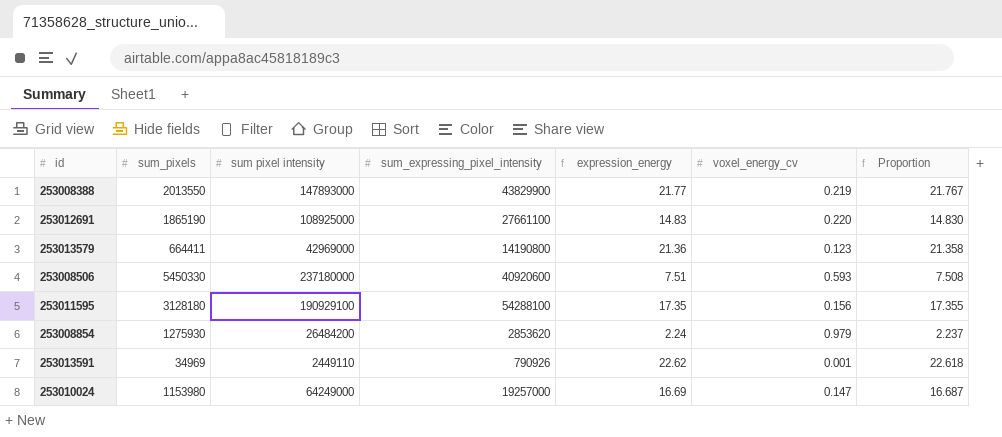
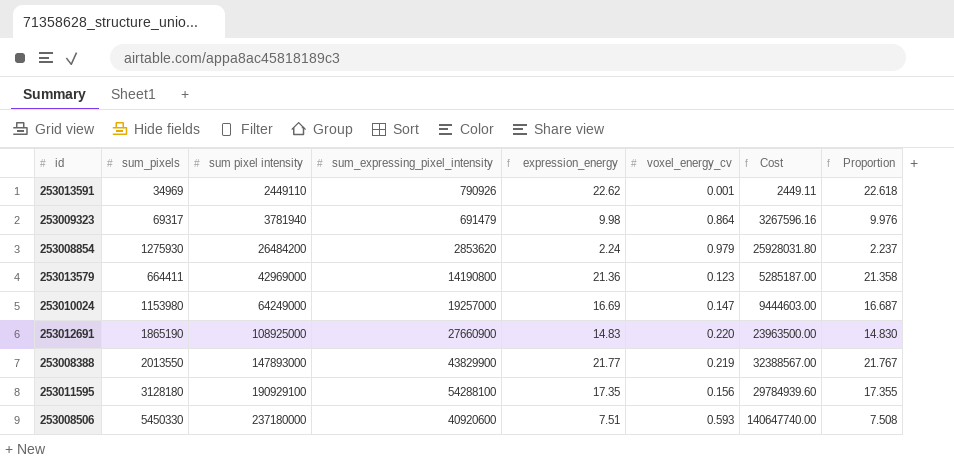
row order: none -> sum pixel intensity ascending
column Cost | formula: none -> [sum pixel intensity] * [voxel_energy_cv]
row 253009323: none -> 69317 | 3781940 | 691479 | 9.98 | 0.864 | 3267596.16 | 9.976
253012691 | sum_expressing_pixel_intensity: 27661100 -> 27660900

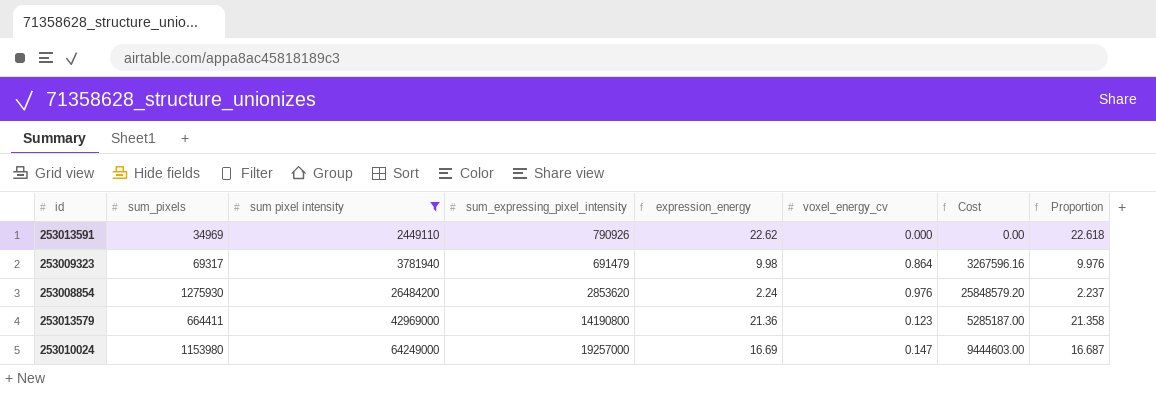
filter: none -> sum pixel intensity <= 64249000
253013591 | voxel_energy_cv: 0.001 -> 0.000
253013591 | Cost: 2449.11 -> 0.00
253008854 | voxel_energy_cv: 0.979 -> 0.976
253008854 | Cost: 25928031.80 -> 25848579.20

